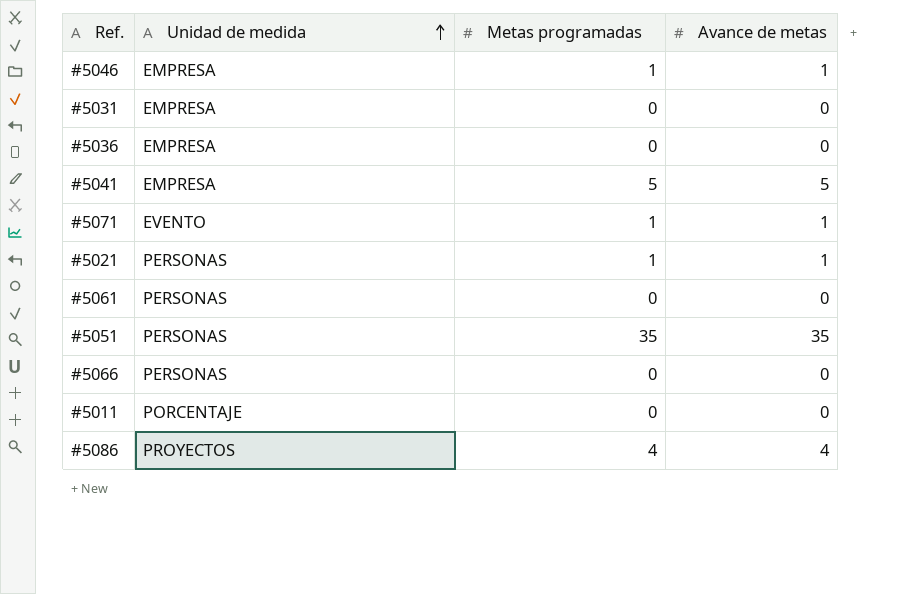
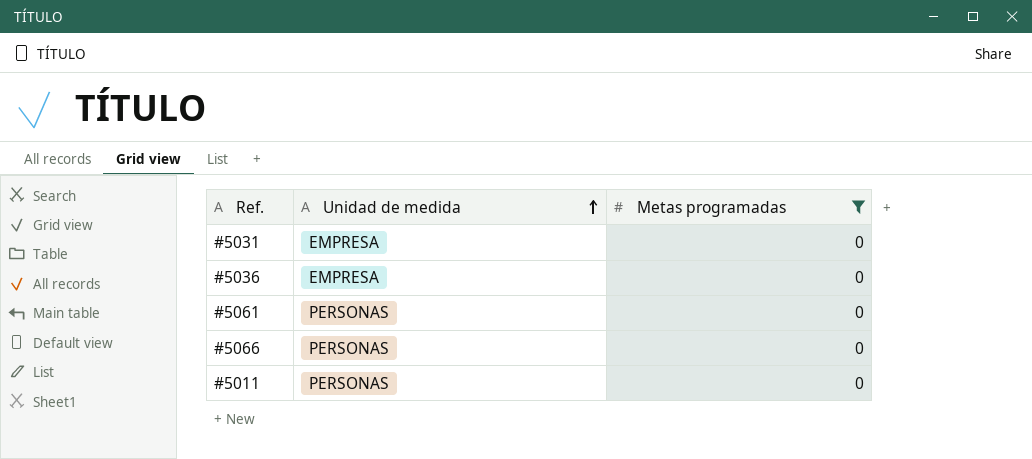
filter: none -> Metas programadas = 0
column Avance de metas | position: 4 -> none
#5011 | Unidad de medida: PORCENTAJE -> PERSONAS

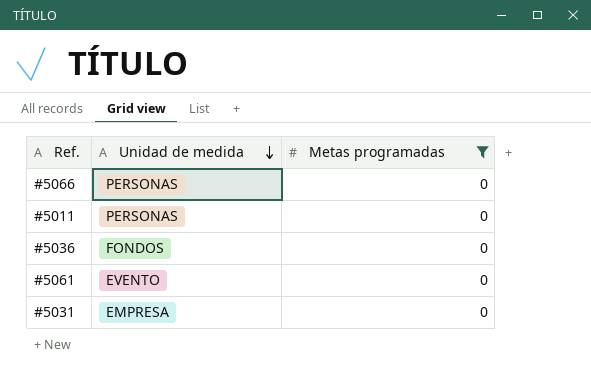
row order: Unidad de medida ascending -> Unidad de medida descending
#5036 | Unidad de medida: EMPRESA -> FONDOS
#5061 | Unidad de medida: PERSONAS -> EVENTO

